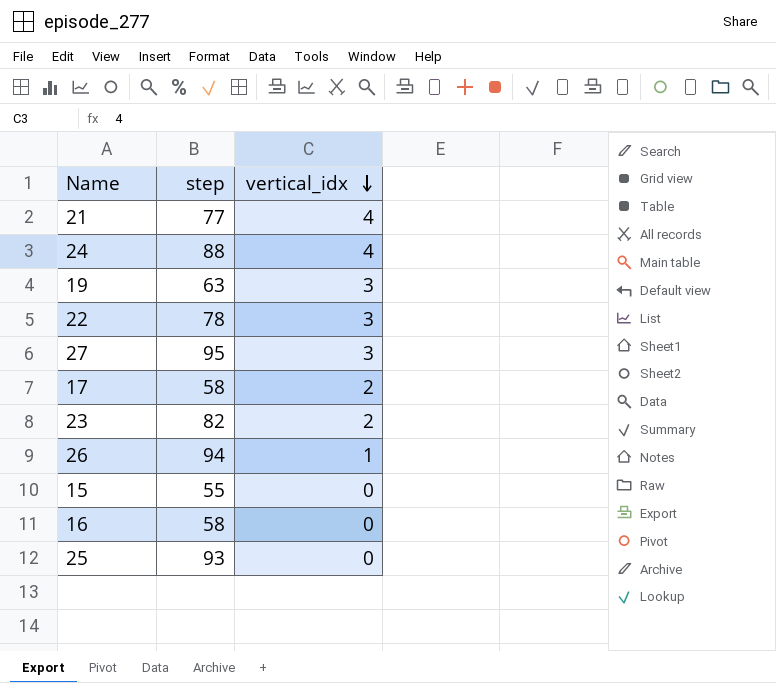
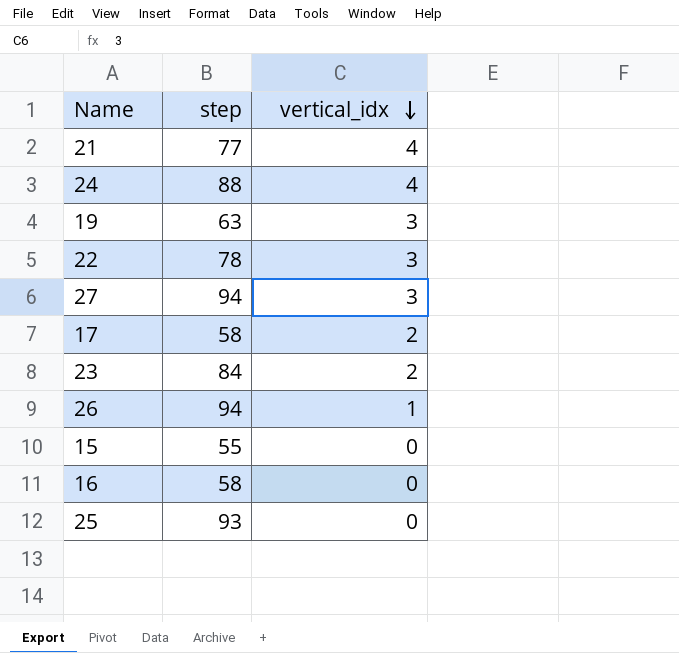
27 | step: 95 -> 94
23 | step: 82 -> 84

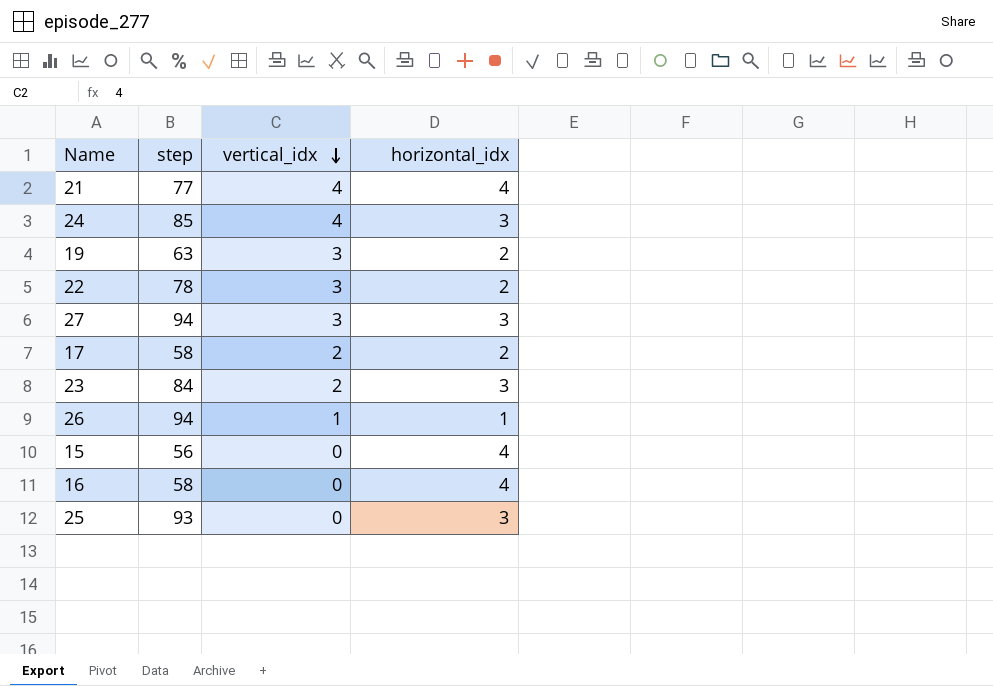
column horizontal_idx | position: none -> 4
24 | step: 88 -> 85
15 | step: 55 -> 56

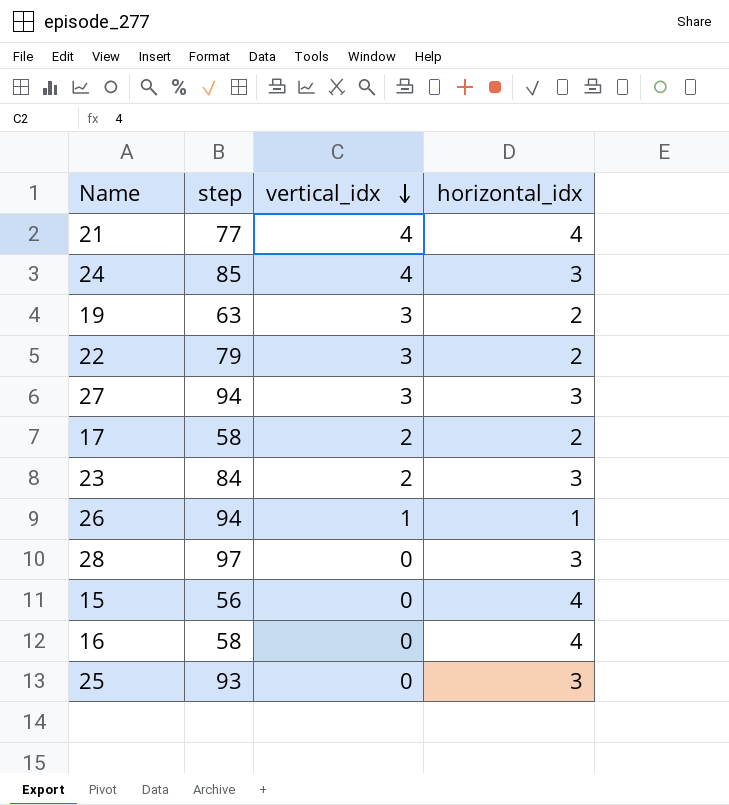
22 | step: 78 -> 79
row 28: none -> 97 | 0 | 3

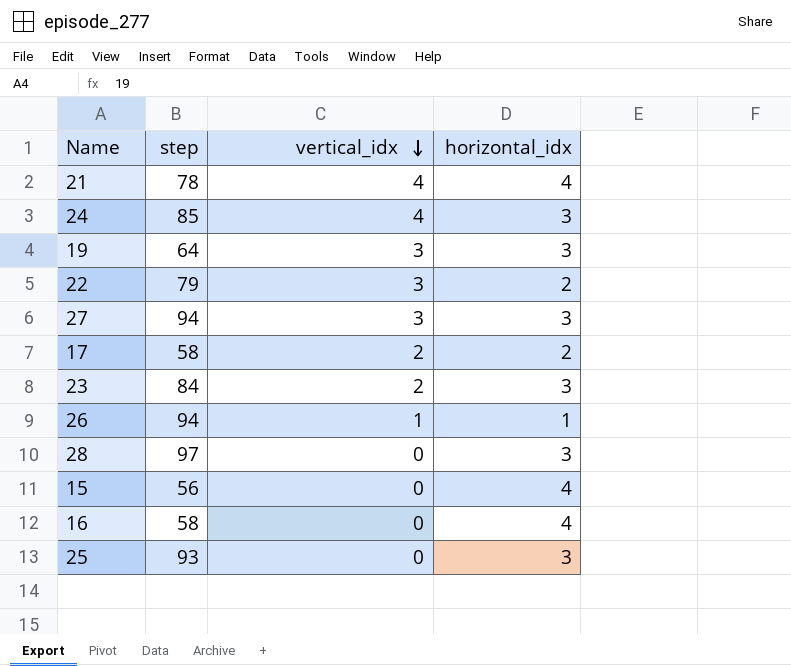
21 | step: 77 -> 78
19 | step: 63 -> 64
19 | horizontal_idx: 2 -> 3

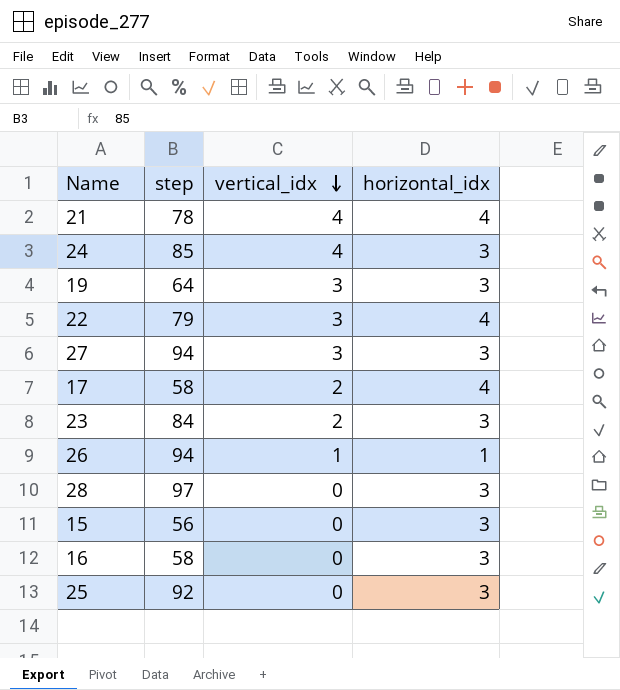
22 | horizontal_idx: 2 -> 4
17 | horizontal_idx: 2 -> 4
15 | horizontal_idx: 4 -> 3
16 | horizontal_idx: 4 -> 3
25 | step: 93 -> 92

